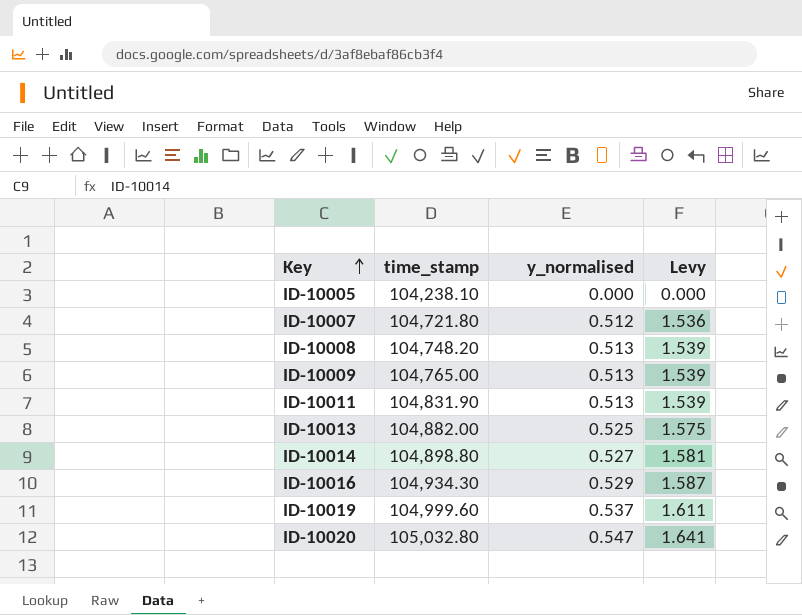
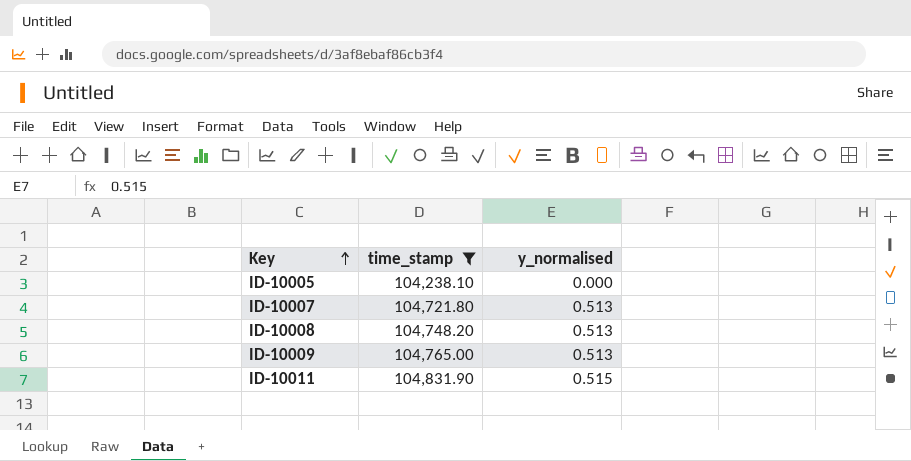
filter: none -> time_stamp <= 104,831.90
column Levy | formula: [y_normalised] * 3 -> none
ID-10007 | y_normalised: 0.512 -> 0.513
ID-10011 | y_normalised: 0.513 -> 0.515

